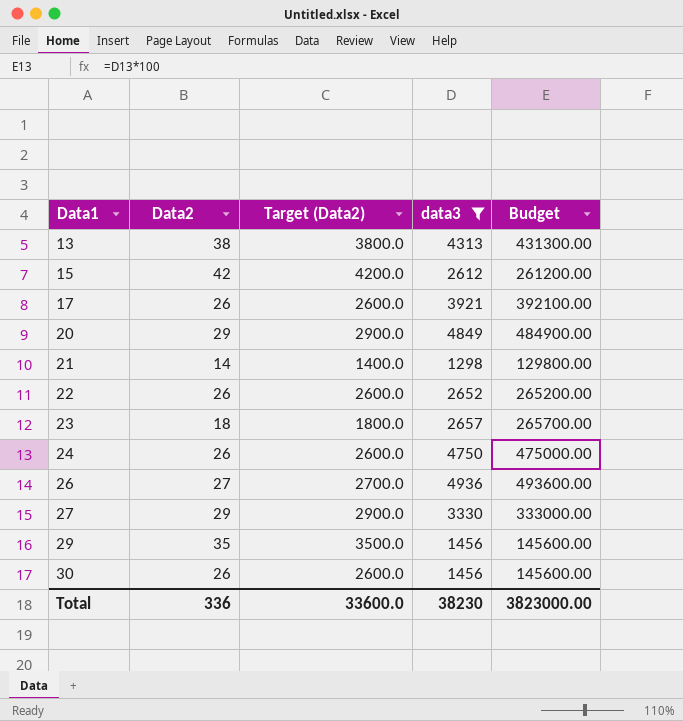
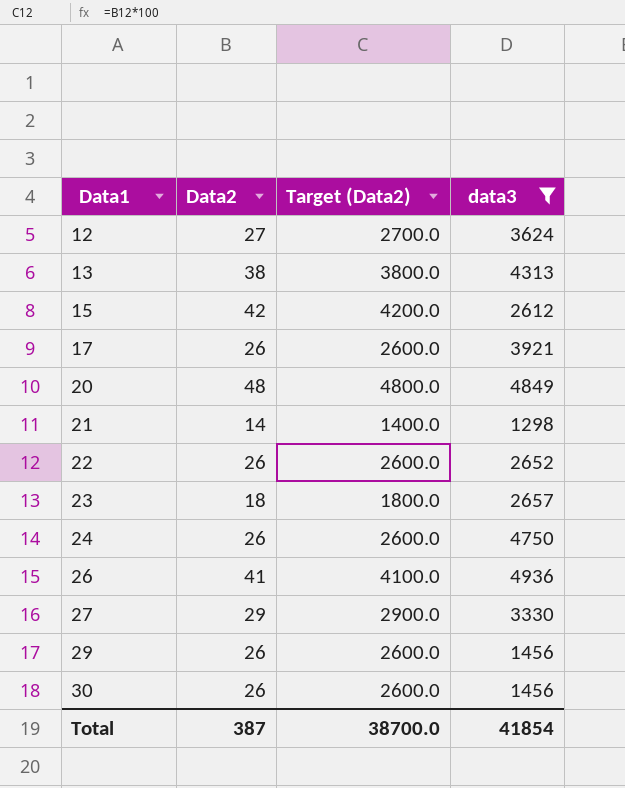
column Budget | formula: [data3] * 100 -> none
row 12: none -> 27 | 2700.0 | 3624
20 | Data2: 29 -> 48
20 | Target (Data2): 2900.0 -> 4800.0
26 | Data2: 27 -> 41
26 | Target (Data2): 2700.0 -> 4100.0
29 | Data2: 35 -> 26
29 | Target (Data2): 3500.0 -> 2600.0
Total | Data2: 336 -> 387
Total | Target (Data2): 33600.0 -> 38700.0
Total | data3: 38230 -> 41854

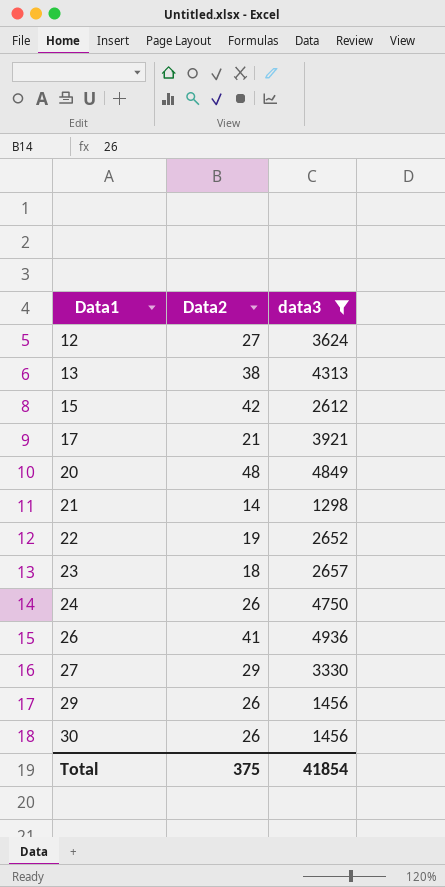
column Target (Data2) | formula: [Data2] * 100 -> none
17 | Data2: 26 -> 21
22 | Data2: 26 -> 19
Total | Data2: 387 -> 375

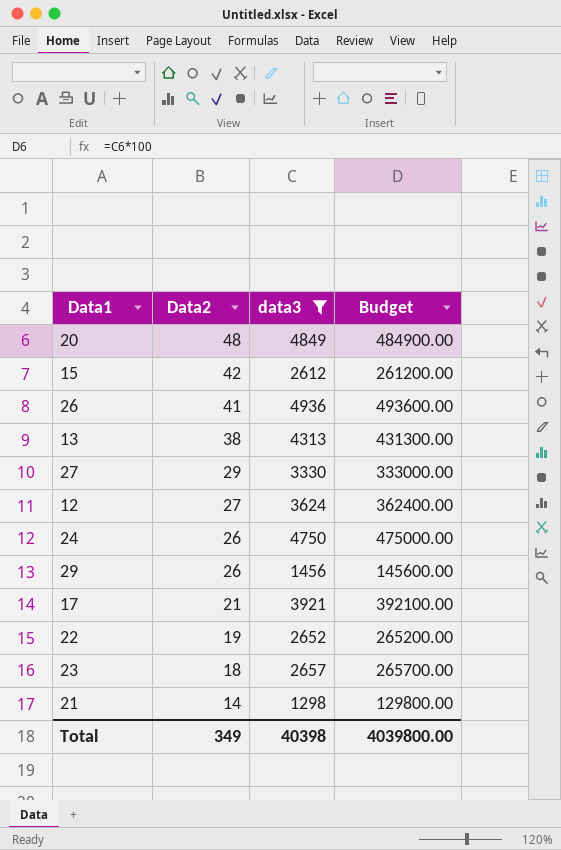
row order: Data1 ascending -> Data2 descending
column Budget | formula: none -> [data3] * 100
row 30: 26 | 1456 -> none
Total | Data2: 375 -> 349
Total | data3: 41854 -> 40398

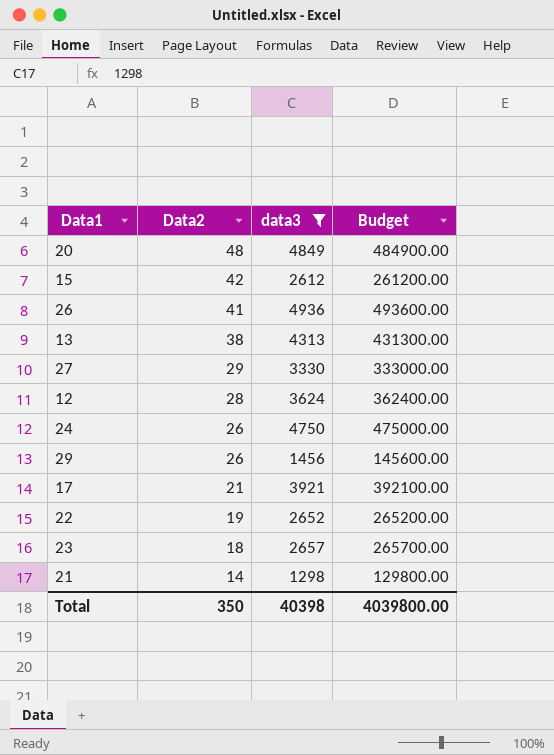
12 | Data2: 27 -> 28
Total | Data2: 349 -> 350

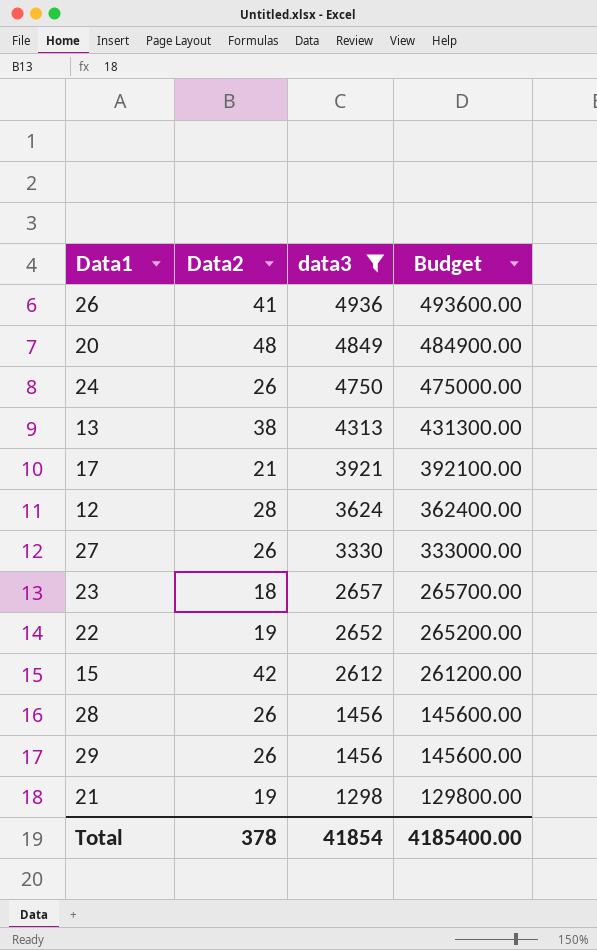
row order: Data2 descending -> data3 descending
27 | Data2: 29 -> 26
row 28: none -> 26 | 1456 | 145600.00
21 | Data2: 14 -> 19
Total | Data2: 350 -> 378
Total | data3: 40398 -> 41854
Total | Budget: 4039800.00 -> 4185400.00

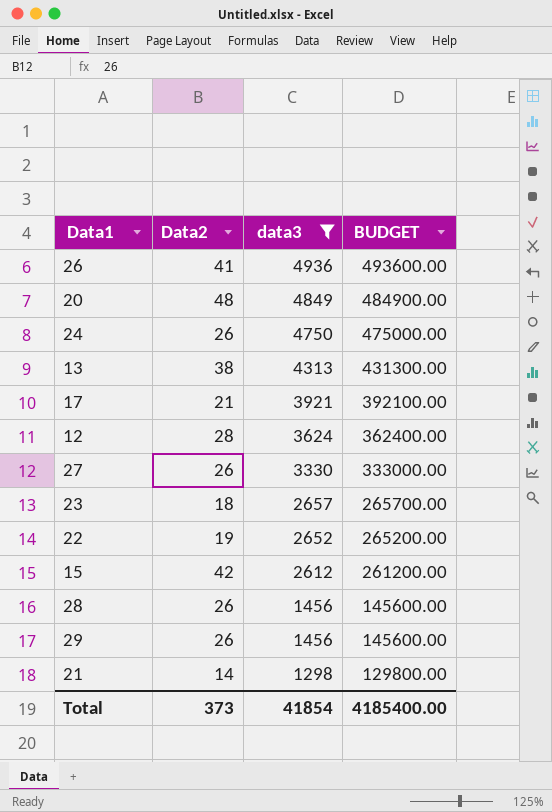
column name: Budget -> BUDGET
21 | Data2: 19 -> 14
Total | Data2: 378 -> 373

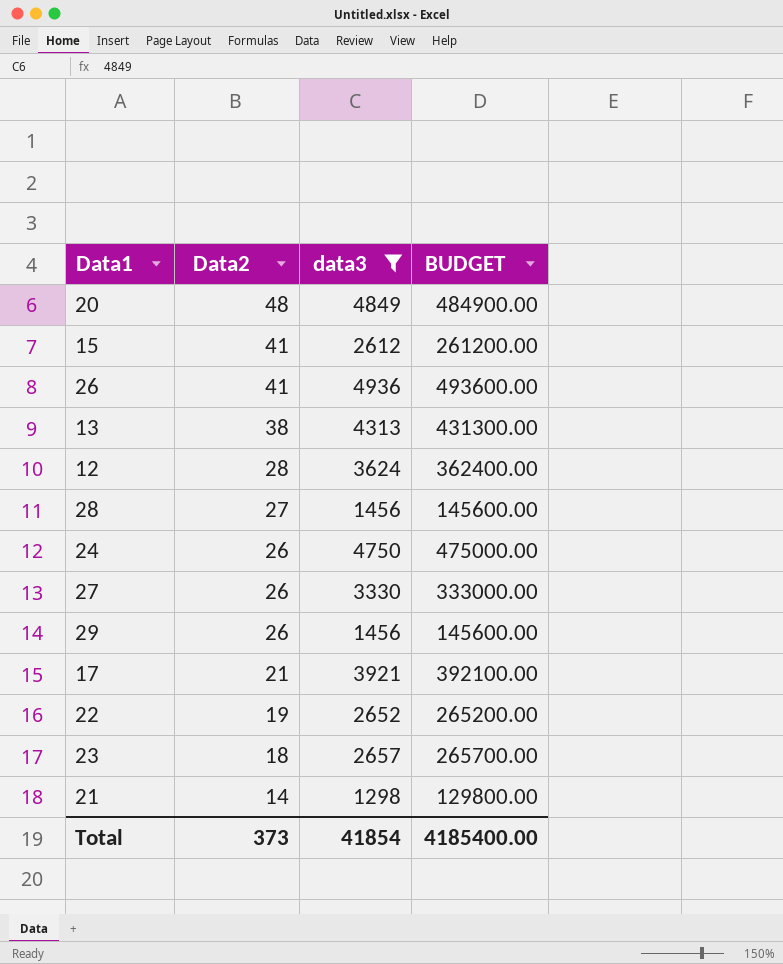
row order: data3 descending -> Data2 descending
15 | Data2: 42 -> 41
28 | Data2: 26 -> 27

